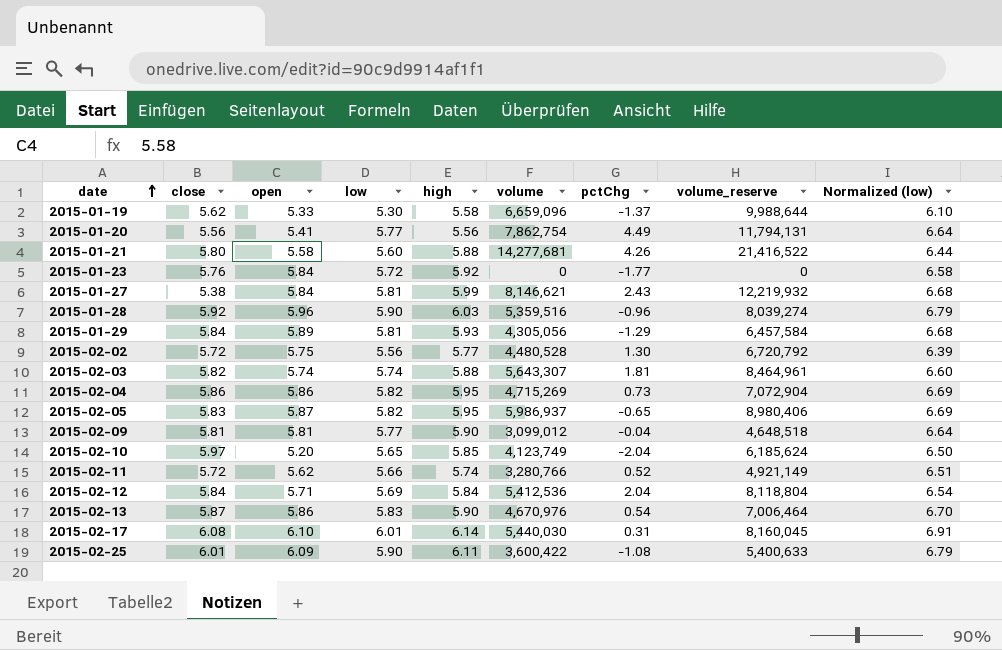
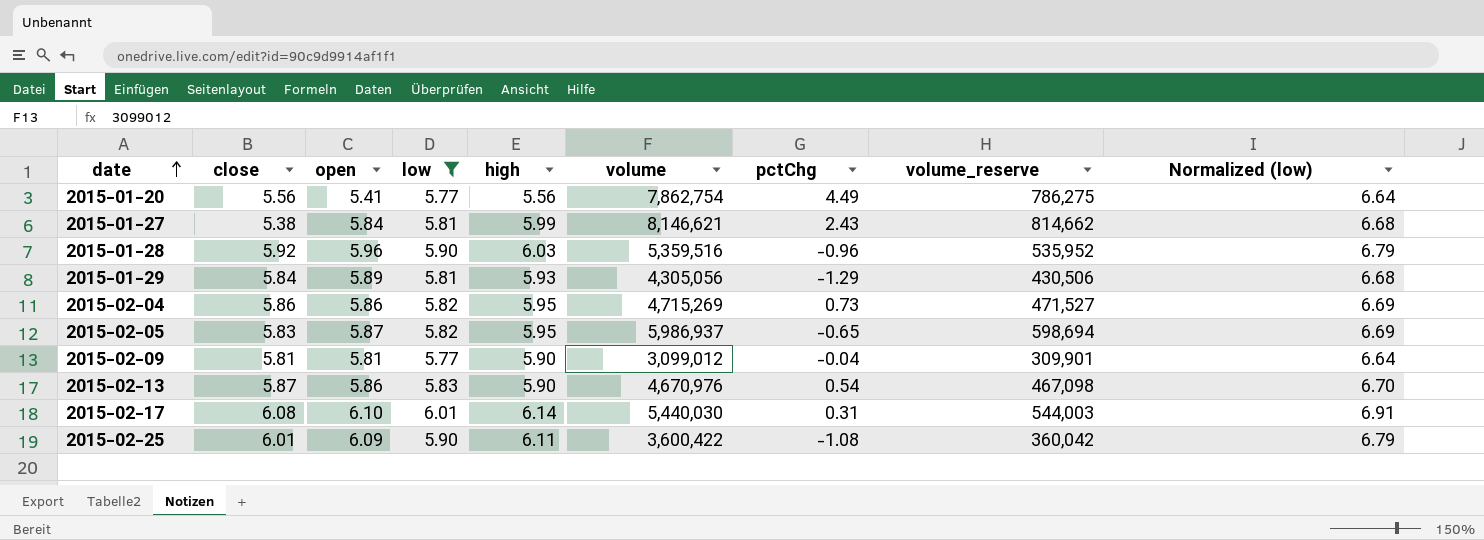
filter: none -> low >= 5.77
column volume_reserve | formula: [volume] * 1.5 -> [volume] * 0.1

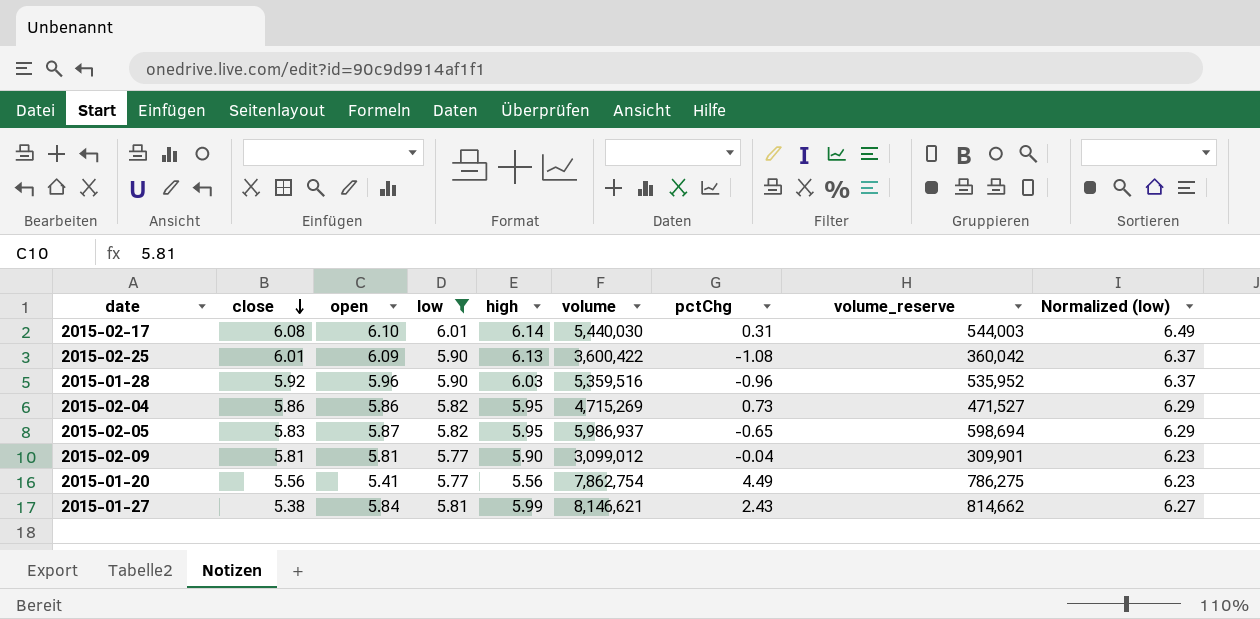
row order: date ascending -> close descending
column Normalized (low) | formula: [low] * 1.15 -> [low] * 1.08
row 2015-01-29: 5.84 | 5.89 | 5.81 | 5.93 | 4,305,056 | -1.29 | 430,506 | 6.68 -> none
row 2015-02-13: 5.87 | 5.86 | 5.83 | 5.90 | 4,670,976 | 0.54 | 467,098 | 6.70 -> none
2015-02-25 | high: 6.11 -> 6.13

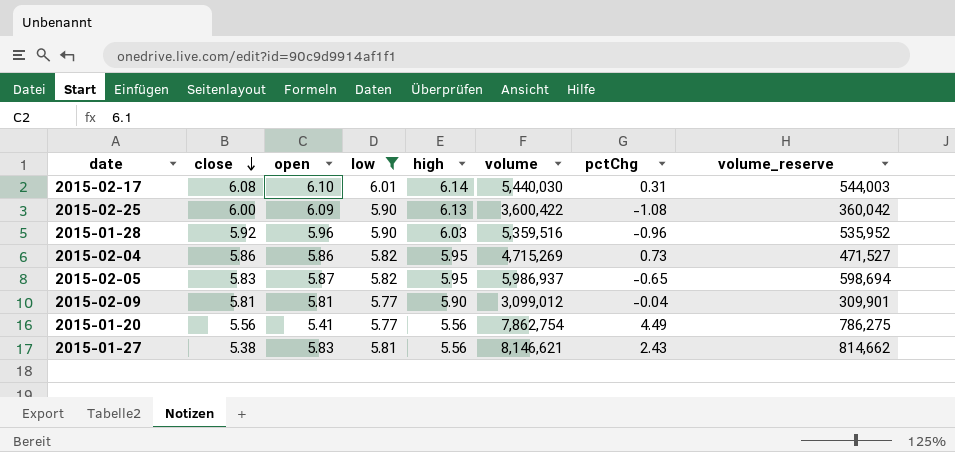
column Normalized (low) | formula: [low] * 1.08 -> none
2015-02-25 | close: 6.01 -> 6.00
2015-01-27 | open: 5.84 -> 5.83
2015-01-27 | high: 5.99 -> 5.56

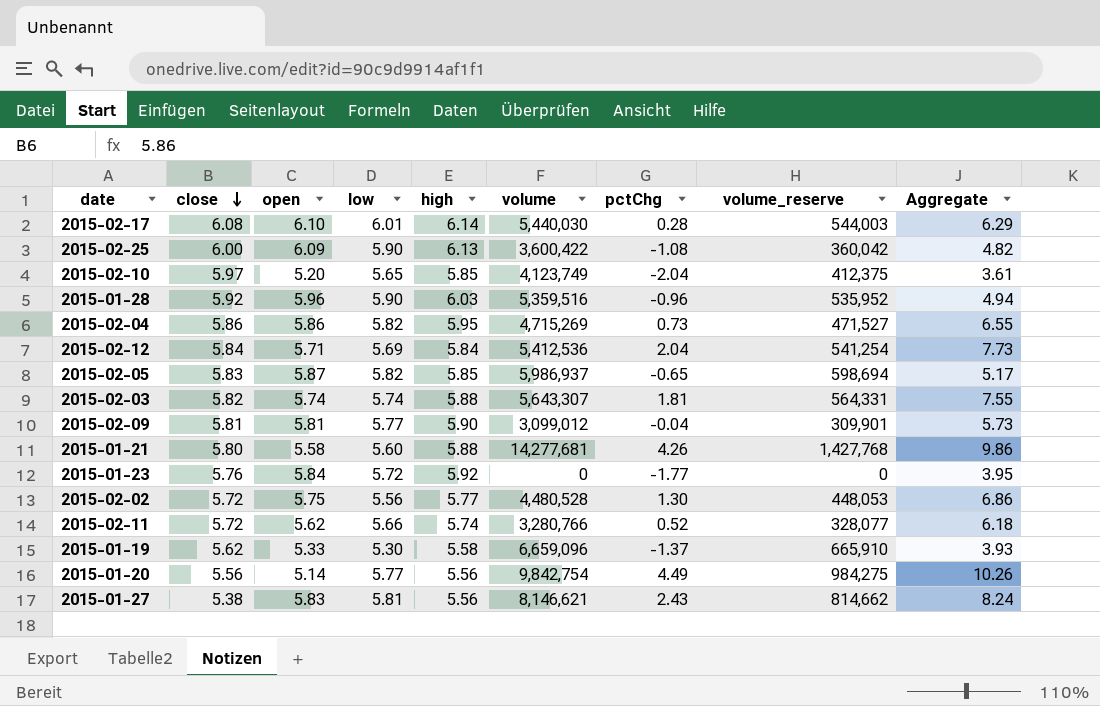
filter: low >= 5.77 -> none
column Aggregate | formula: none -> [low] + [pctChg]
2015-02-17 | pctChg: 0.31 -> 0.28
2015-02-05 | high: 5.95 -> 5.85
2015-01-20 | open: 5.41 -> 5.14
2015-01-20 | volume: 7,862,754 -> 9,842,754
2015-01-20 | volume_reserve: 786,275 -> 984,275

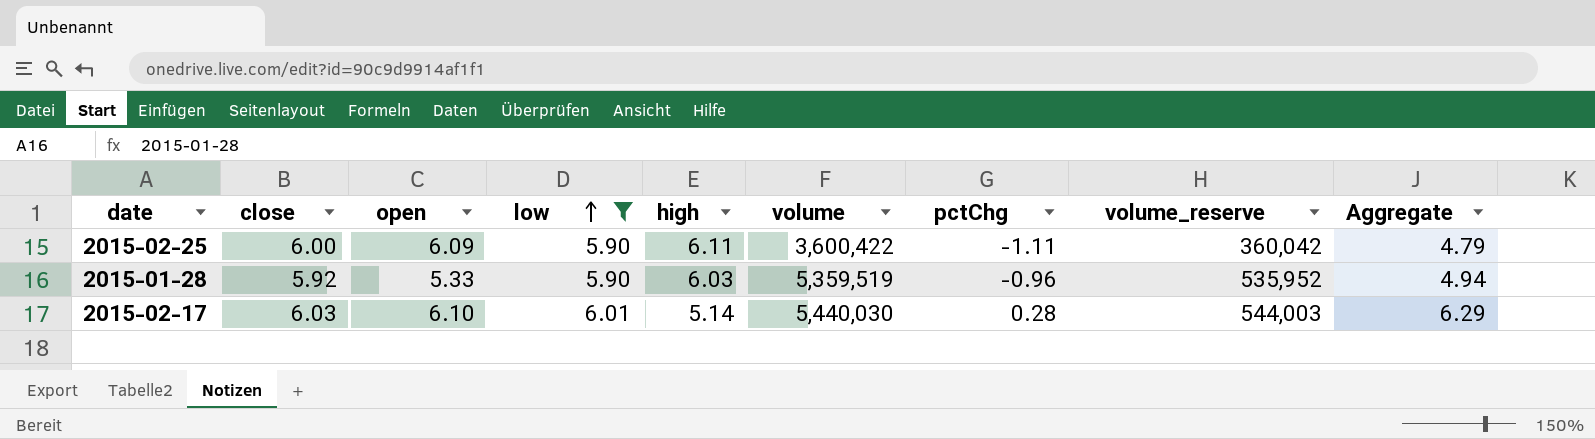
filter: none -> low >= 5.90
row order: close descending -> low ascending
2015-02-25 | high: 6.13 -> 6.11
2015-02-25 | pctChg: -1.08 -> -1.11
2015-02-25 | Aggregate: 4.82 -> 4.79
2015-01-28 | open: 5.96 -> 5.33
2015-01-28 | volume: 5,359,516 -> 5,359,519
2015-02-17 | close: 6.08 -> 6.03
2015-02-17 | high: 6.14 -> 5.14

